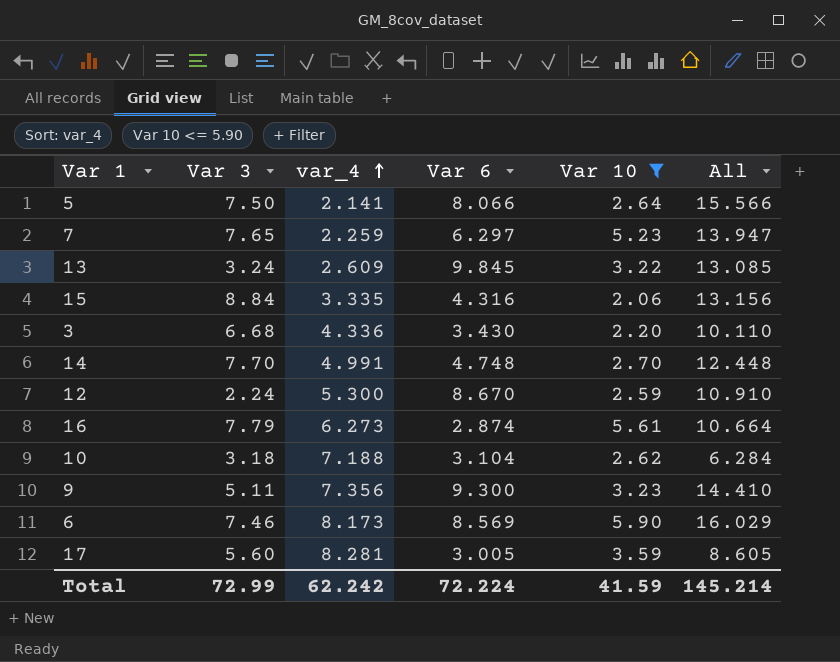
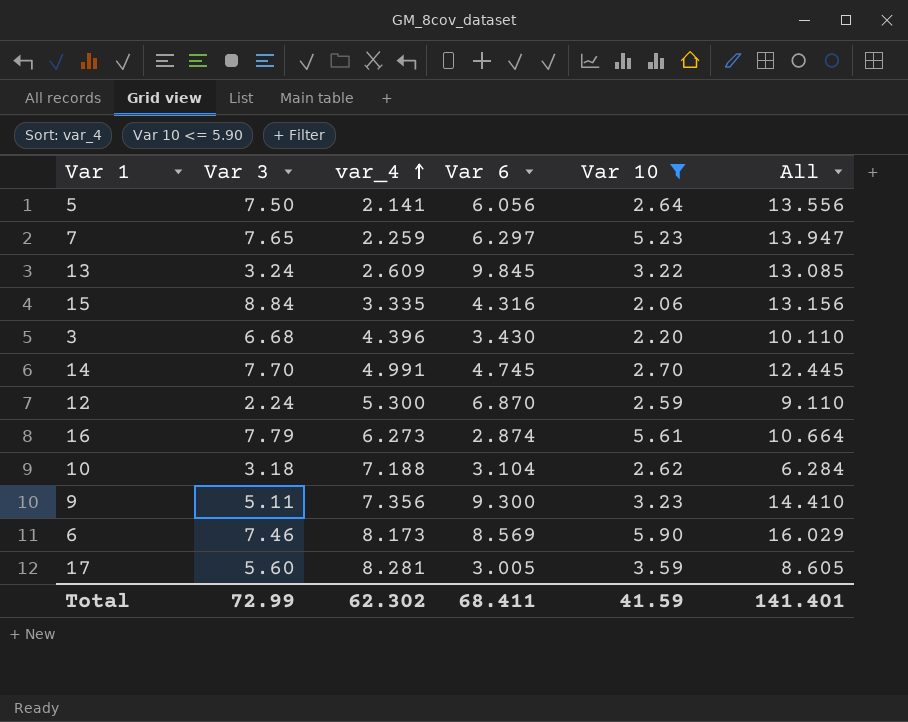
5 | Var 6: 8.066 -> 6.056
5 | All: 15.566 -> 13.556
3 | var_4: 4.336 -> 4.396
14 | Var 6: 4.748 -> 4.745
14 | All: 12.448 -> 12.445
12 | Var 6: 8.670 -> 6.870
12 | All: 10.910 -> 9.110
Total | var_4: 62.242 -> 62.302
Total | Var 6: 72.224 -> 68.411
Total | All: 145.214 -> 141.401

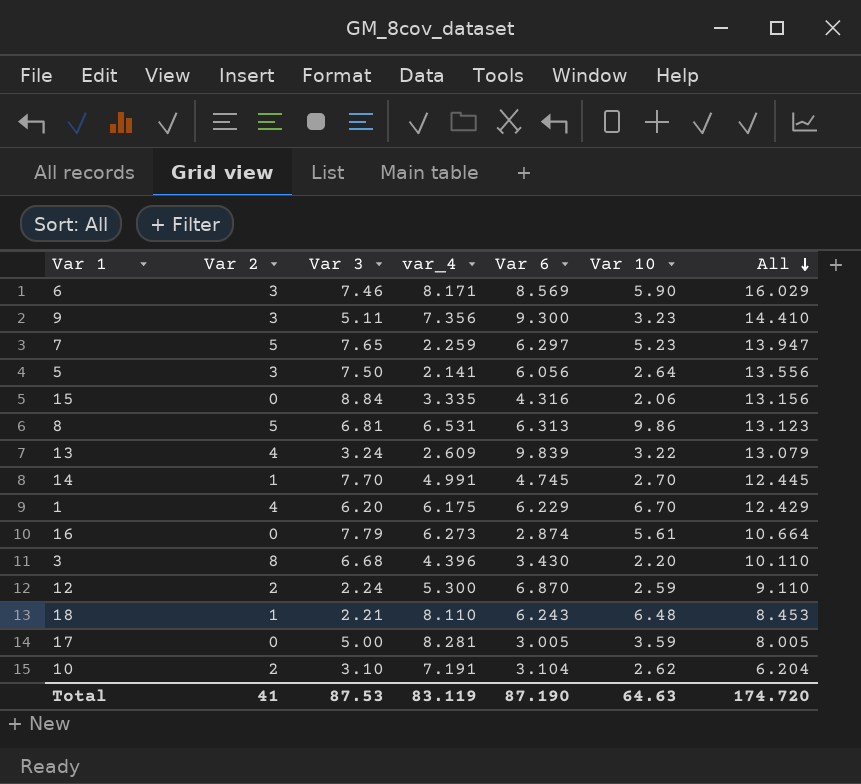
filter: Var 10 <= 5.90 -> none
row order: var_4 ascending -> All descending
column Var 2 | position: none -> 2
6 | var_4: 8.173 -> 8.171
13 | Var 6: 9.845 -> 9.839
13 | All: 13.085 -> 13.079
17 | Var 3: 5.60 -> 5.00
17 | All: 8.605 -> 8.005
10 | Var 3: 3.18 -> 3.10
10 | var_4: 7.188 -> 7.191
10 | All: 6.284 -> 6.204
Total | Var 3: 72.99 -> 87.53
Total | var_4: 62.302 -> 83.119
Total | Var 6: 68.411 -> 87.190
Total | Var 10: 41.59 -> 64.63
Total | All: 141.401 -> 174.720

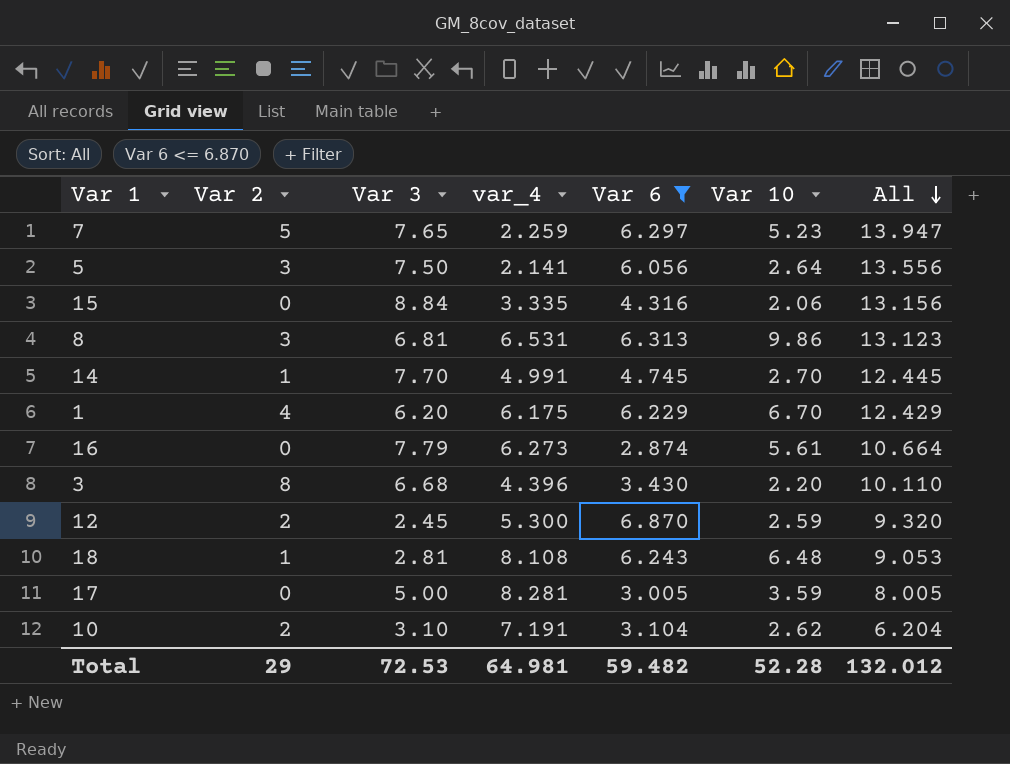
filter: none -> Var 6 <= 6.870
8 | Var 2: 5 -> 3
12 | Var 3: 2.24 -> 2.45
12 | All: 9.110 -> 9.320
18 | Var 3: 2.21 -> 2.81
18 | var_4: 8.110 -> 8.108
18 | All: 8.453 -> 9.053
Total | Var 2: 41 -> 29
Total | Var 3: 87.53 -> 72.53
Total | var_4: 83.119 -> 64.981
Total | Var 6: 87.190 -> 59.482
Total | Var 10: 64.63 -> 52.28
Total | All: 174.720 -> 132.012

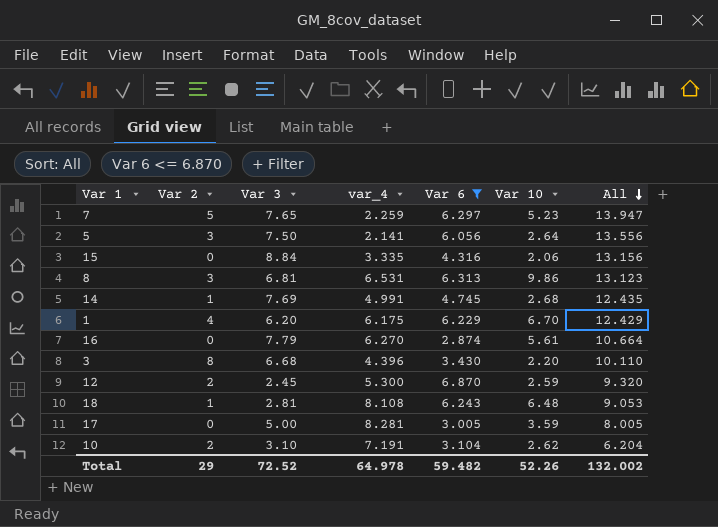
14 | Var 3: 7.70 -> 7.69
14 | Var 10: 2.70 -> 2.68
14 | All: 12.445 -> 12.435
16 | var_4: 6.273 -> 6.270
Total | Var 3: 72.53 -> 72.52
Total | var_4: 64.981 -> 64.978
Total | Var 10: 52.28 -> 52.26
Total | All: 132.012 -> 132.002

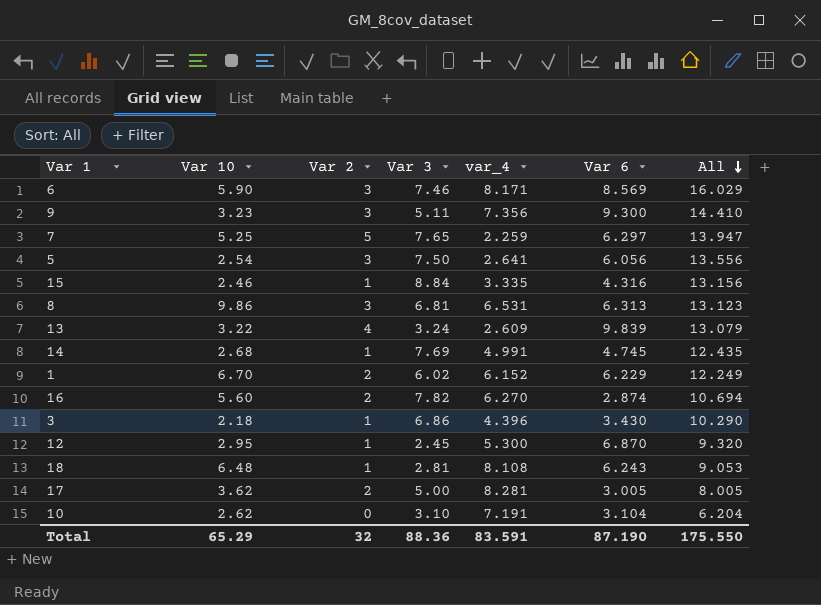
filter: Var 6 <= 6.870 -> none
column Var 10 | position: 6 -> 2
7 | Var 10: 5.23 -> 5.25
5 | Var 10: 2.64 -> 2.54
5 | var_4: 2.141 -> 2.641
15 | Var 10: 2.06 -> 2.46
15 | Var 2: 0 -> 1
1 | Var 2: 4 -> 2
1 | Var 3: 6.20 -> 6.02
1 | var_4: 6.175 -> 6.152
1 | All: 12.429 -> 12.249
16 | Var 10: 5.61 -> 5.60
16 | Var 2: 0 -> 2
16 | Var 3: 7.79 -> 7.82
16 | All: 10.664 -> 10.694
3 | Var 10: 2.20 -> 2.18
3 | Var 2: 8 -> 1
3 | Var 3: 6.68 -> 6.86
3 | All: 10.110 -> 10.290
12 | Var 10: 2.59 -> 2.95
12 | Var 2: 2 -> 1
17 | Var 10: 3.59 -> 3.62
17 | Var 2: 0 -> 2
10 | Var 2: 2 -> 0
Total | Var 10: 52.26 -> 65.29
Total | Var 2: 29 -> 32
Total | Var 3: 72.52 -> 88.36
Total | var_4: 64.978 -> 83.591
Total | Var 6: 59.482 -> 87.190
Total | All: 132.002 -> 175.550

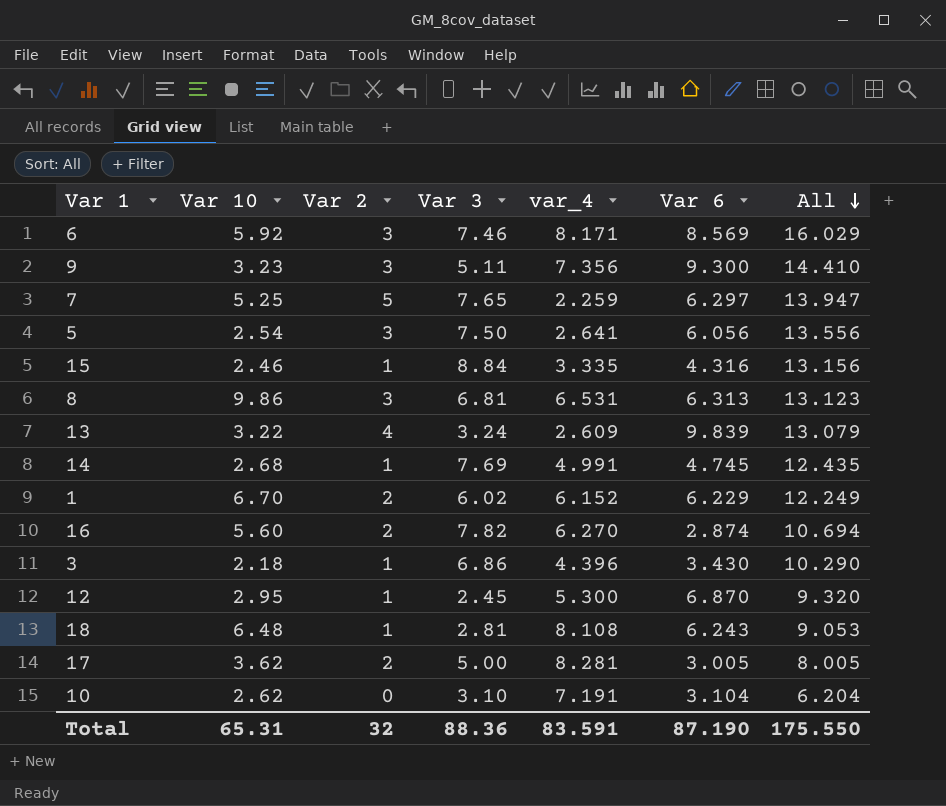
6 | Var 10: 5.90 -> 5.92
Total | Var 10: 65.29 -> 65.31

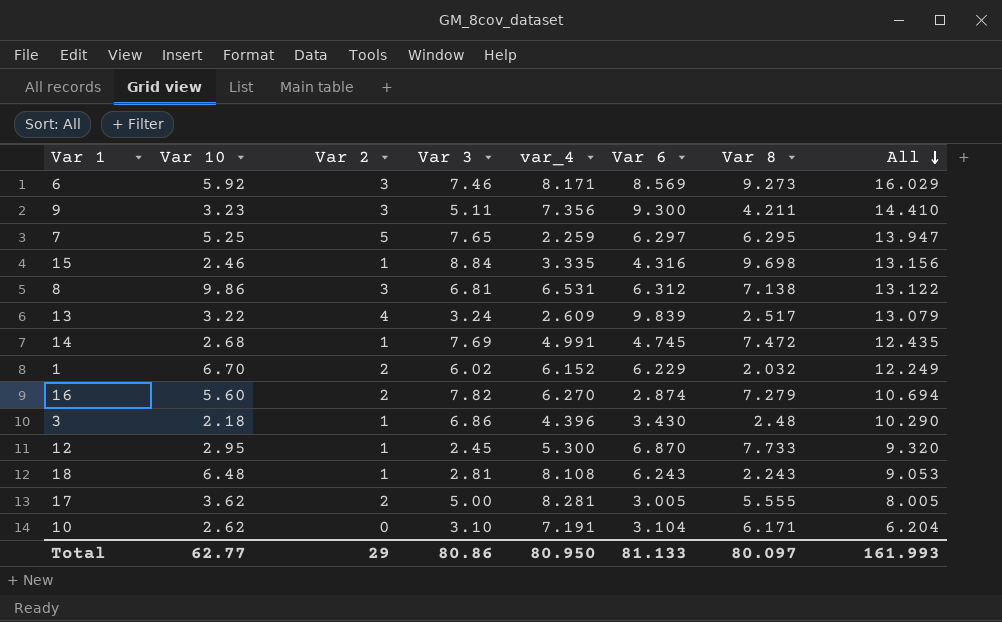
column Var 8 | position: none -> 7
row 5: 2.54 | 3 | 7.50 | 2.641 | 6.056 | 13.556 -> none
8 | Var 6: 6.313 -> 6.312
8 | All: 13.123 -> 13.122
Total | Var 10: 65.31 -> 62.77
Total | Var 2: 32 -> 29
Total | Var 3: 88.36 -> 80.86
Total | var_4: 83.591 -> 80.950
Total | Var 6: 87.190 -> 81.133
Total | All: 175.550 -> 161.993

